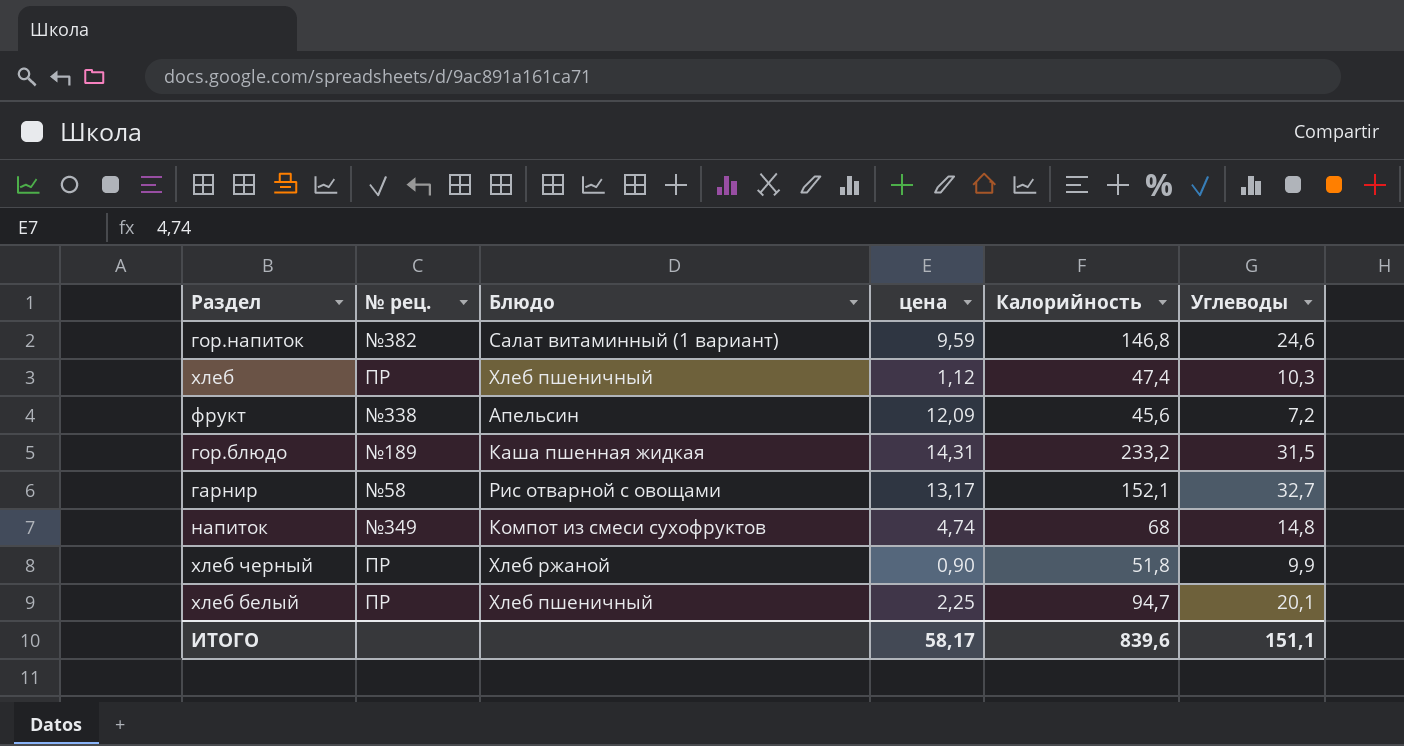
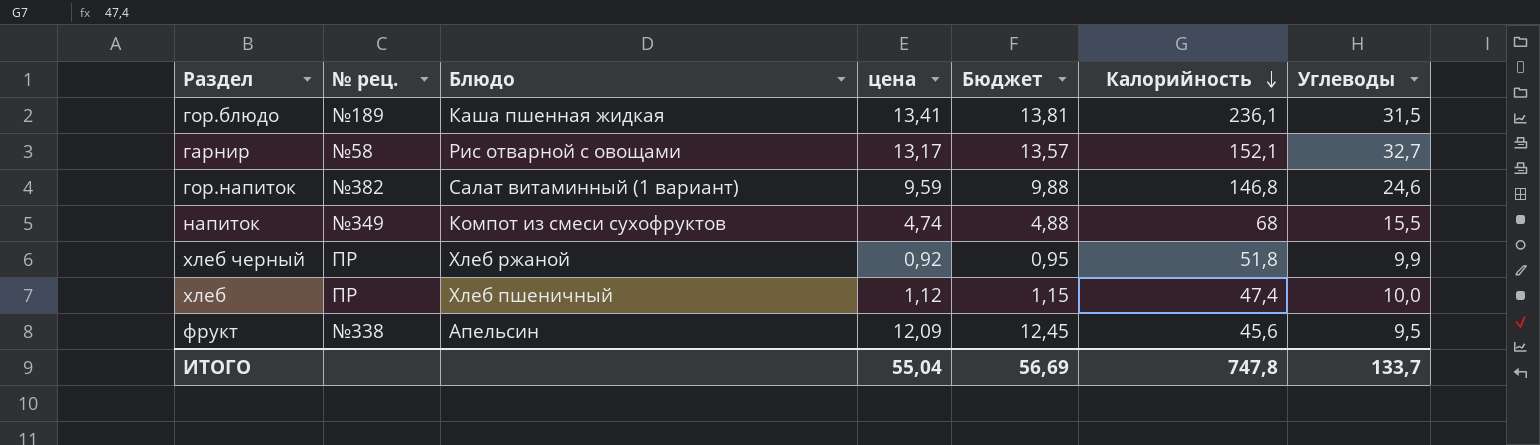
row order: none -> Калорийность descending
column Бюджет | formula: none -> [цена] * 1,03
row хлеб белый: ПР | Хлеб пшеничный | 2,25 | 94,7 | 20,1 -> none
гор.блюдо | цена: 14,31 -> 13,41
гор.блюдо | Калорийность: 233,2 -> 236,1
напиток | Углеводы: 14,8 -> 15,5
хлеб черный | цена: 0,90 -> 0,92
хлеб | Углеводы: 10,3 -> 10,0
фрукт | Углеводы: 7,2 -> 9,5
ИТОГО | цена: 58,17 -> 55,04
ИТОГО | Калорийность: 839,6 -> 747,8
ИТОГО | Углеводы: 151,1 -> 133,7

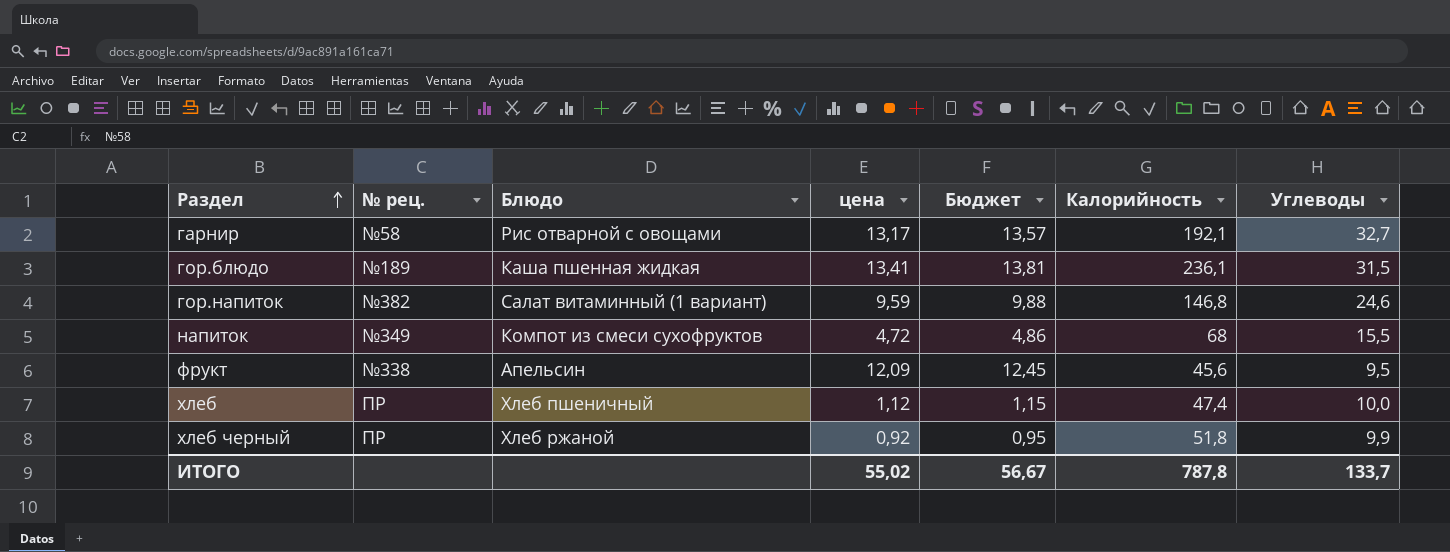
row order: Калорийность descending -> Раздел ascending
гарнир | Калорийность: 152,1 -> 192,1
напиток | цена: 4,74 -> 4,72
напиток | Бюджет: 4,88 -> 4,86
ИТОГО | цена: 55,04 -> 55,02
ИТОГО | Бюджет: 56,69 -> 56,67
ИТОГО | Калорийность: 747,8 -> 787,8

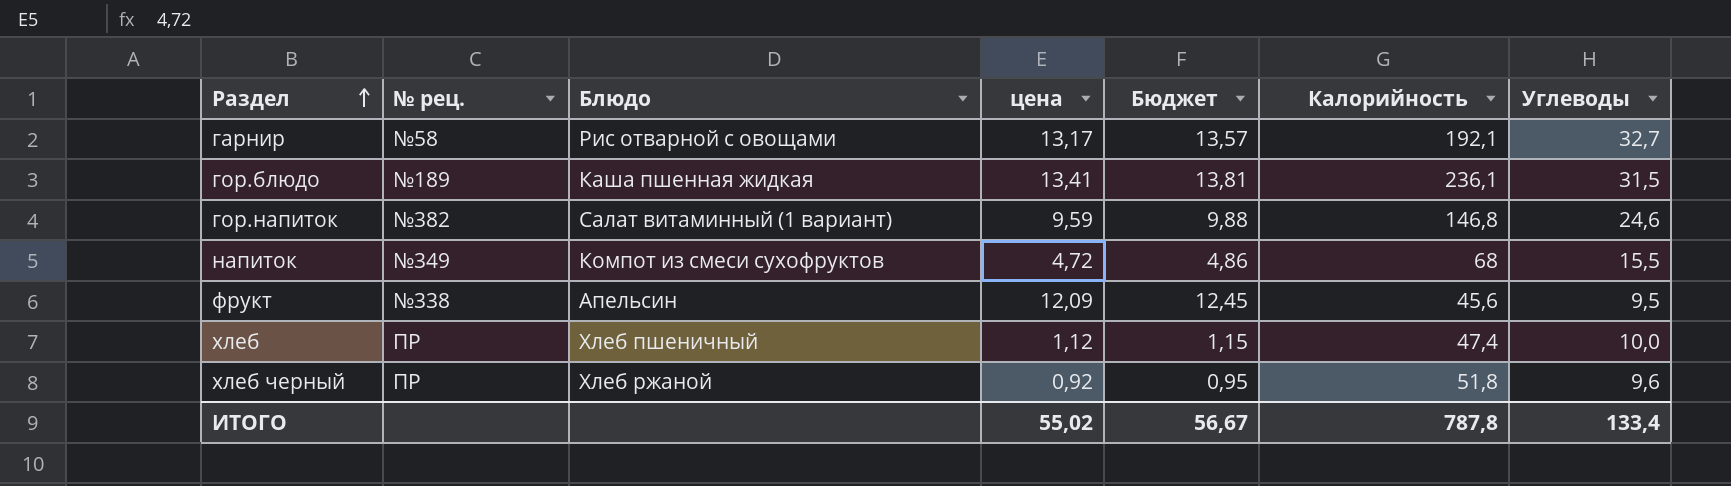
хлеб черный | Углеводы: 9,9 -> 9,6
ИТОГО | Углеводы: 133,7 -> 133,4

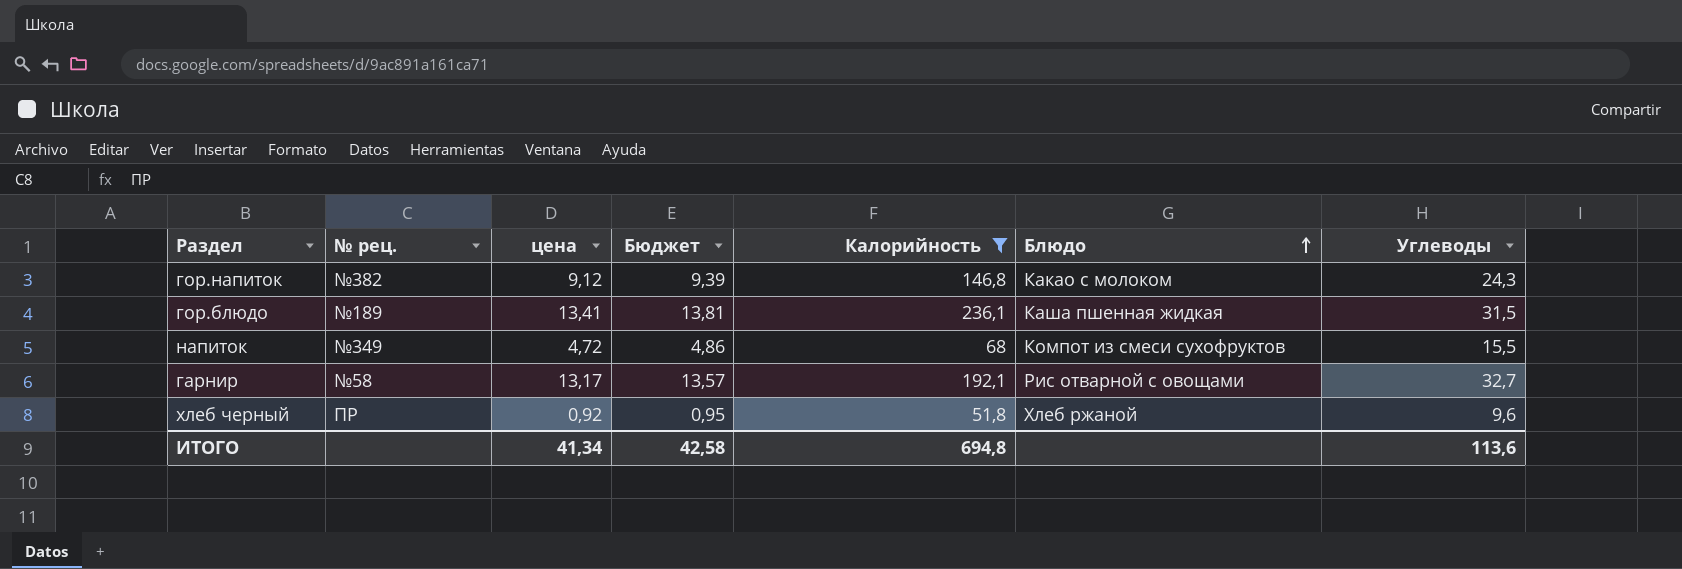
filter: none -> Калорийность >= 51,8
row order: Раздел ascending -> Блюдо ascending
column Блюдо | position: 3 -> 6
гор.напиток | цена: 9,59 -> 9,12
гор.напиток | Бюджет: 9,88 -> 9,39
гор.напиток | Блюдо: Салат витаминный (1 вариант) -> Какао с молоком
гор.напиток | Углеводы: 24,6 -> 24,3
ИТОГО | цена: 55,02 -> 41,34
ИТОГО | Бюджет: 56,67 -> 42,58
ИТОГО | Калорийность: 787,8 -> 694,8
ИТОГО | Углеводы: 133,4 -> 113,6

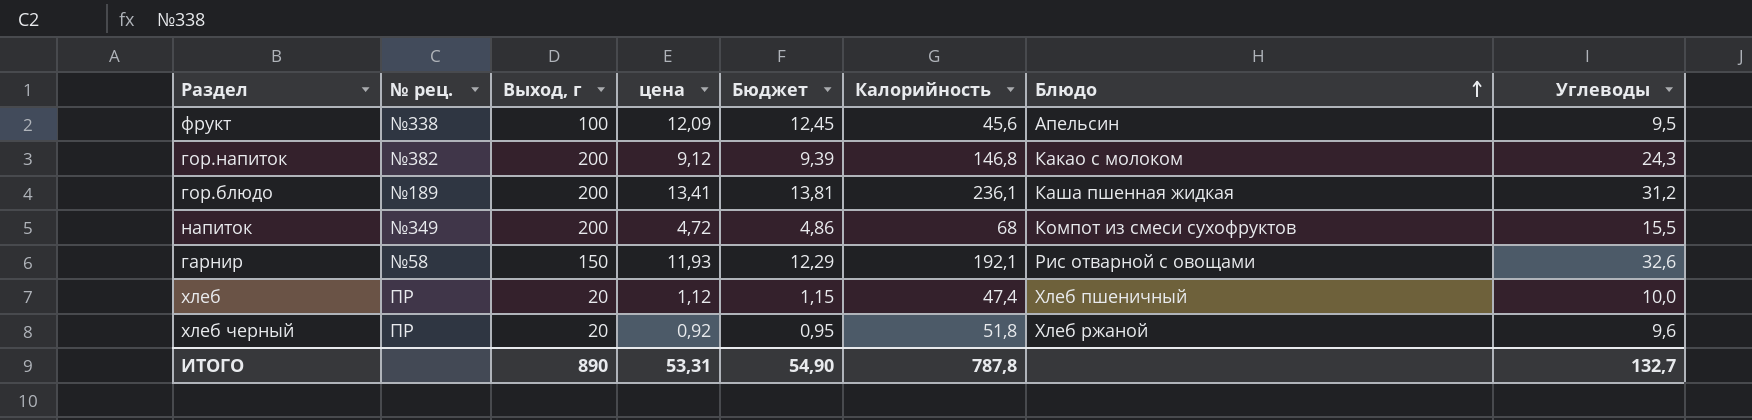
filter: Калорийность >= 51,8 -> none
column Выход, г | position: none -> 3
гор.блюдо | Углеводы: 31,5 -> 31,2
гарнир | цена: 13,17 -> 11,93
гарнир | Бюджет: 13,57 -> 12,29
гарнир | Углеводы: 32,7 -> 32,6
ИТОГО | цена: 41,34 -> 53,31
ИТОГО | Бюджет: 42,58 -> 54,90
ИТОГО | Калорийность: 694,8 -> 787,8
ИТОГО | Углеводы: 113,6 -> 132,7

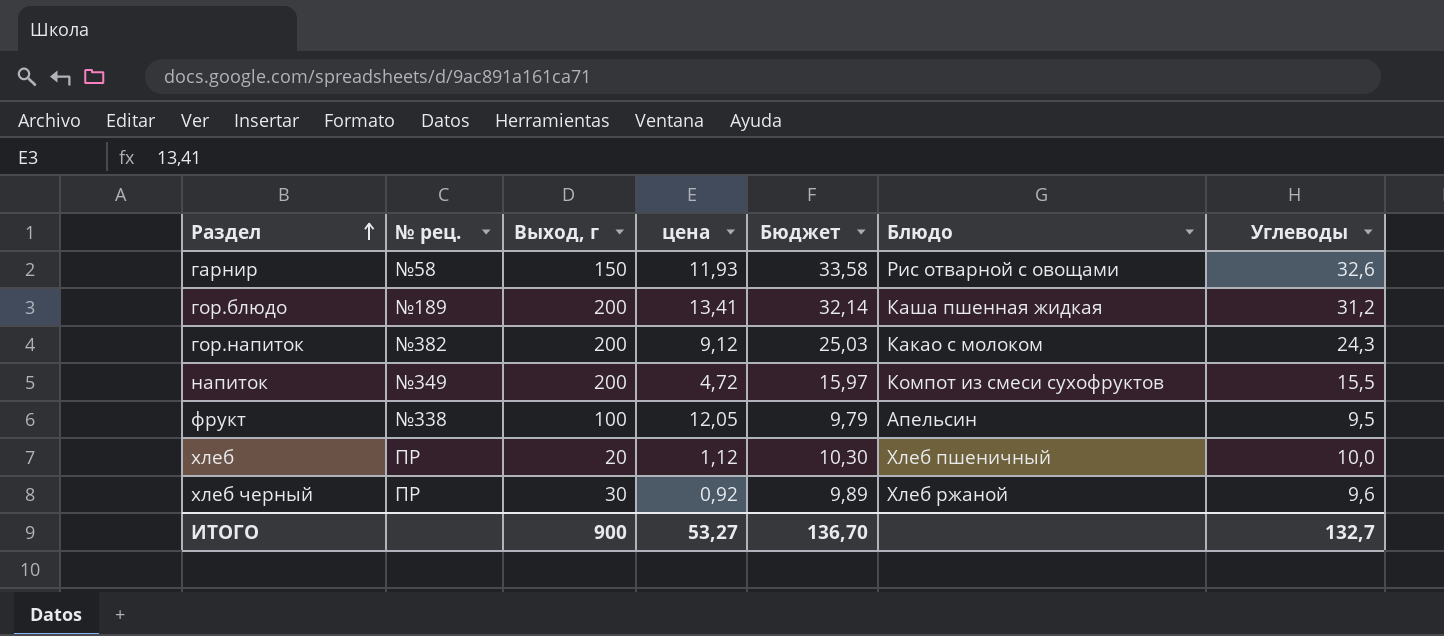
row order: Блюдо ascending -> Раздел ascending
column Калорийность | position: 6 -> none
column Бюджет | formula: [цена] * 1,03 -> [Углеводы] * 1,03
фрукт | цена: 12,09 -> 12,05
хлеб черный | Выход, г: 20 -> 30
ИТОГО | Выход, г: 890 -> 900
ИТОГО | цена: 53,31 -> 53,27
ИТОГО | Бюджет: 54,90 -> 136,70

